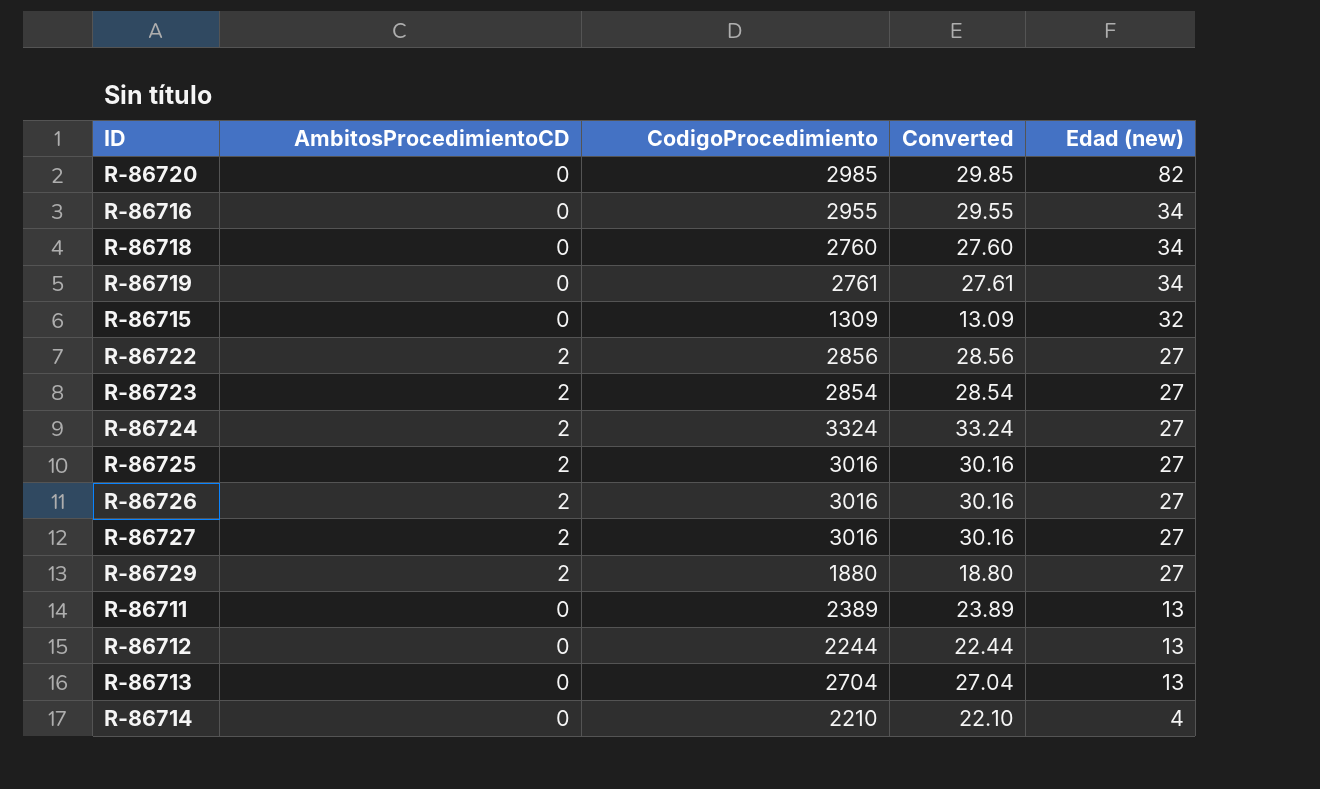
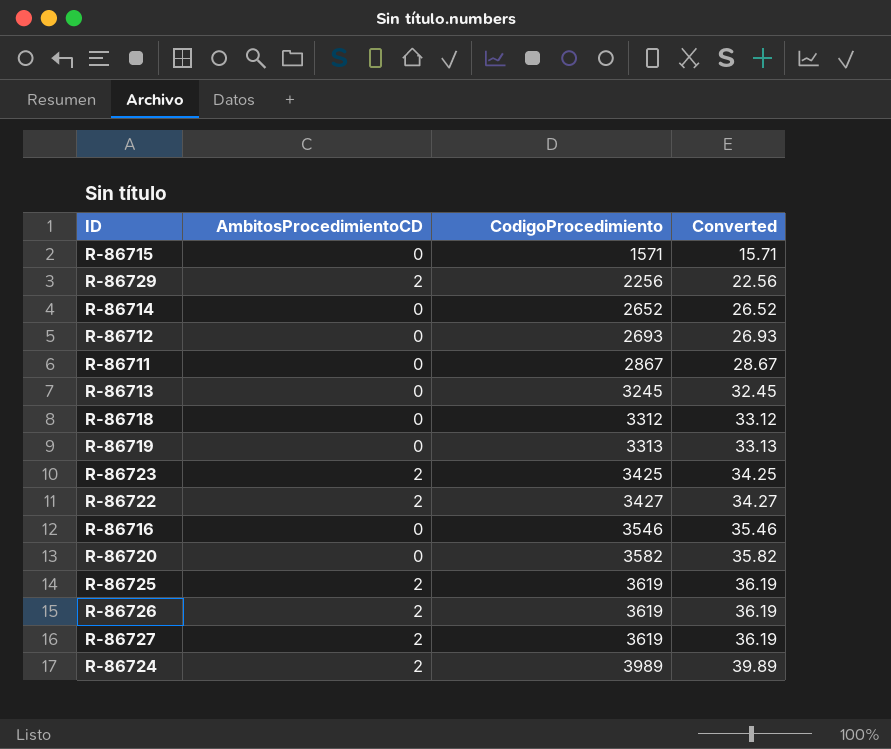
row order: Edad (new) descending -> CodigoProcedimiento ascending
column Edad (new) | position: 5 -> none
R-86715 | CodigoProcedimiento: 1309 -> 1571
R-86715 | Converted: 13.09 -> 15.71
R-86729 | CodigoProcedimiento: 1880 -> 2256
R-86729 | Converted: 18.80 -> 22.56
R-86714 | CodigoProcedimiento: 2210 -> 2652
R-86714 | Converted: 22.10 -> 26.52
R-86712 | CodigoProcedimiento: 2244 -> 2693
R-86712 | Converted: 22.44 -> 26.93
R-86711 | CodigoProcedimiento: 2389 -> 2867
R-86711 | Converted: 23.89 -> 28.67
R-86713 | CodigoProcedimiento: 2704 -> 3245
R-86713 | Converted: 27.04 -> 32.45
R-86718 | CodigoProcedimiento: 2760 -> 3312
R-86718 | Converted: 27.60 -> 33.12
R-86719 | CodigoProcedimiento: 2761 -> 3313
R-86719 | Converted: 27.61 -> 33.13
R-86723 | CodigoProcedimiento: 2854 -> 3425
R-86723 | Converted: 28.54 -> 34.25
R-86722 | CodigoProcedimiento: 2856 -> 3427
R-86722 | Converted: 28.56 -> 34.27
R-86716 | CodigoProcedimiento: 2955 -> 3546
R-86716 | Converted: 29.55 -> 35.46
R-86720 | CodigoProcedimiento: 2985 -> 3582
R-86720 | Converted: 29.85 -> 35.82
R-86725 | CodigoProcedimiento: 3016 -> 3619
R-86725 | Converted: 30.16 -> 36.19
R-86726 | CodigoProcedimiento: 3016 -> 3619
R-86726 | Converted: 30.16 -> 36.19
R-86727 | CodigoProcedimiento: 3016 -> 3619
R-86727 | Converted: 30.16 -> 36.19
R-86724 | CodigoProcedimiento: 3324 -> 3989
R-86724 | Converted: 33.24 -> 39.89

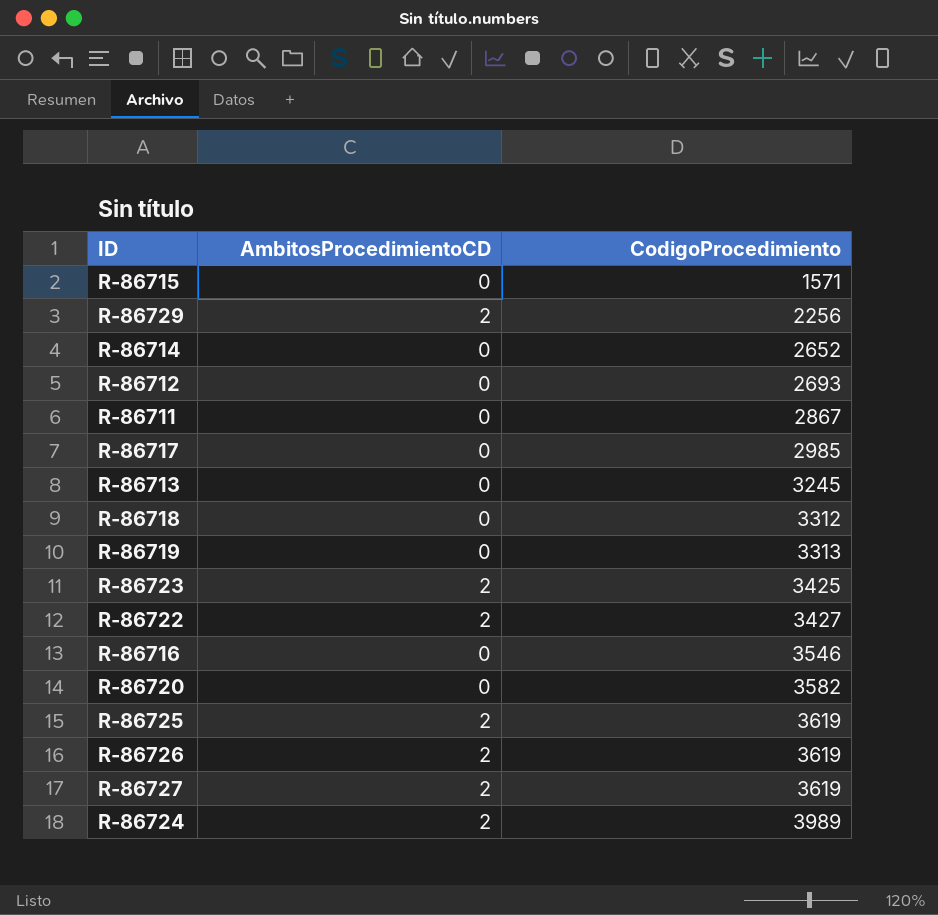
column Converted | formula: [CodigoProcedimiento] * 0.01 -> none
row R-86717: none -> 0 | 2985

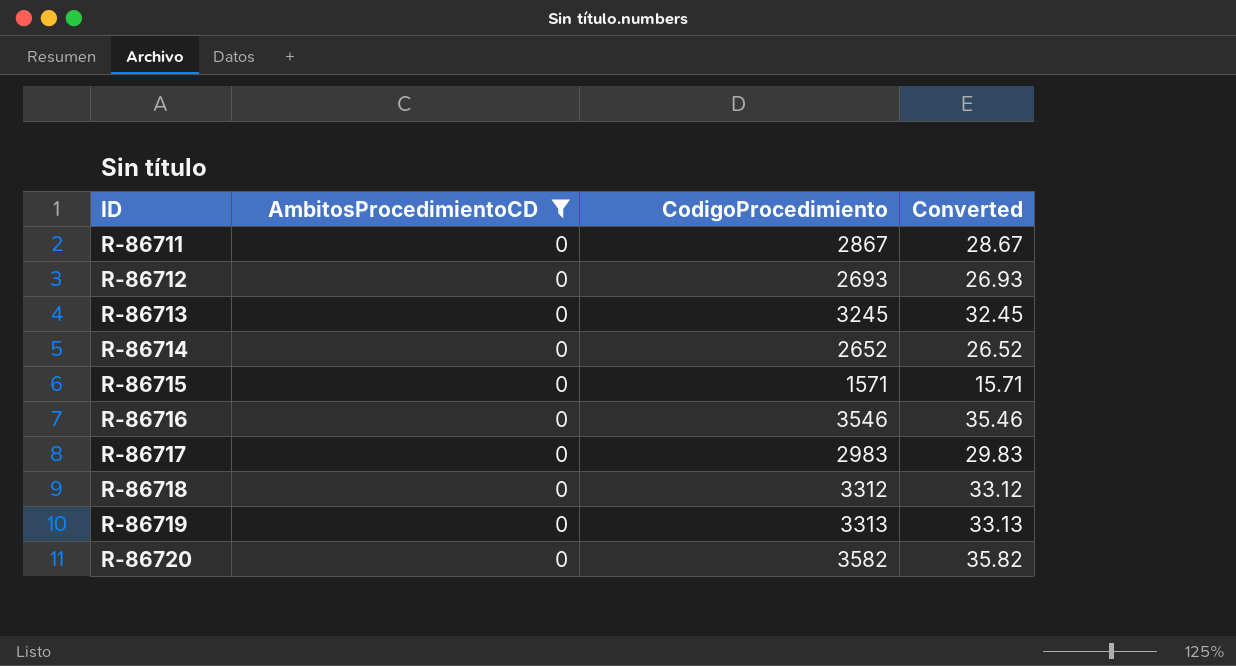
filter: none -> AmbitosProcedimientoCD = 0
row order: CodigoProcedimiento ascending -> ID ascending
column Converted | formula: none -> [CodigoProcedimiento] * 0.01
R-86717 | CodigoProcedimiento: 2985 -> 2983

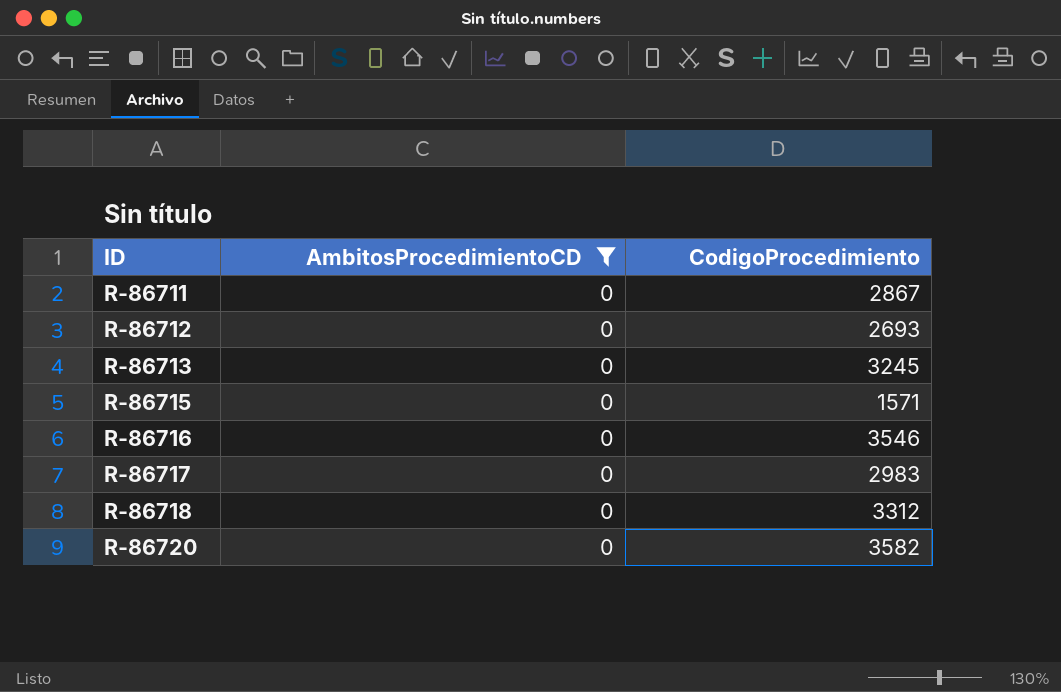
column Converted | formula: [CodigoProcedimiento] * 0.01 -> none
row R-86714: 0 | 2652 | 26.52 -> none
row R-86719: 0 | 3313 | 33.13 -> none

